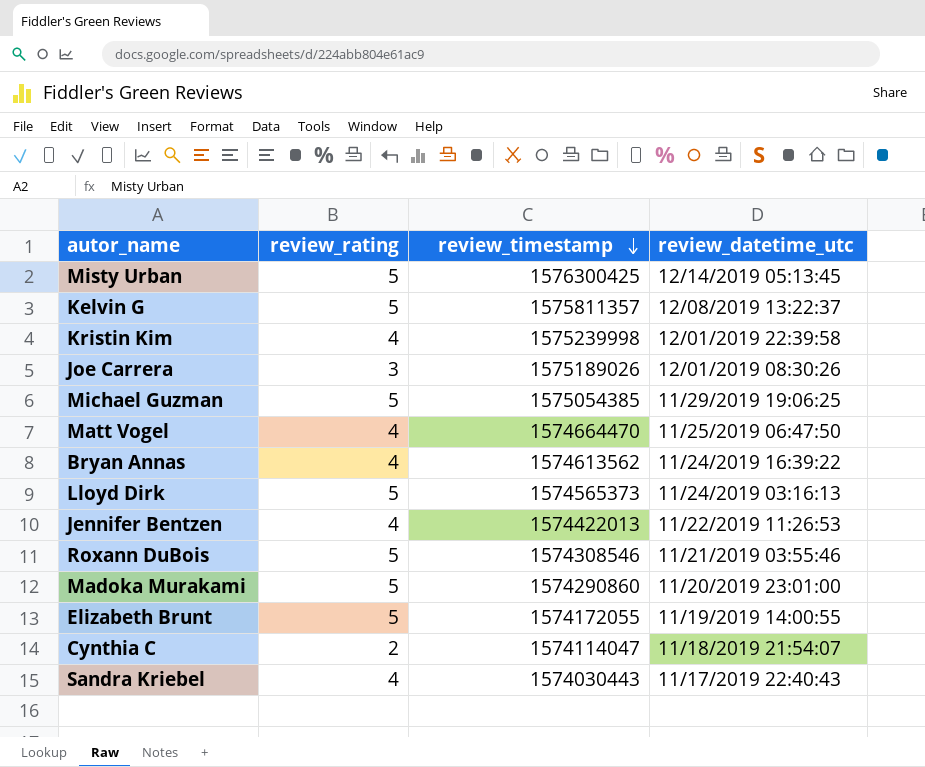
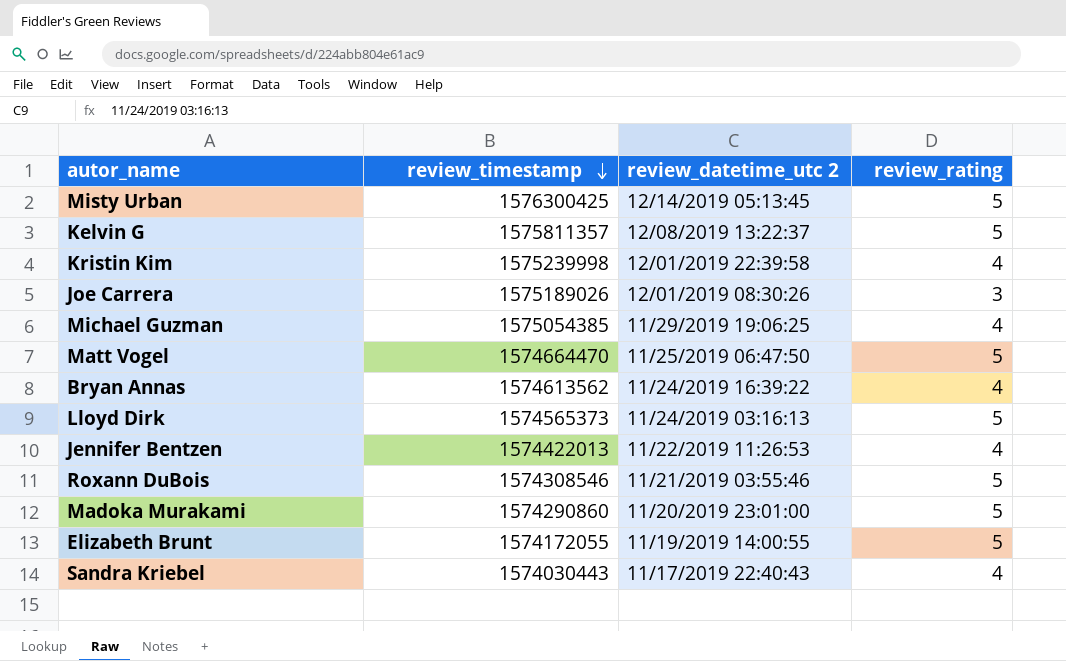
column name: review_datetime_utc -> review_datetime_utc 2
column review_rating | position: 2 -> 4
row Cynthia C: 2 | 1574114047 | 11/18/2019 21:54:07 -> none
Michael Guzman | review_rating: 5 -> 4
Matt Vogel | review_rating: 4 -> 5

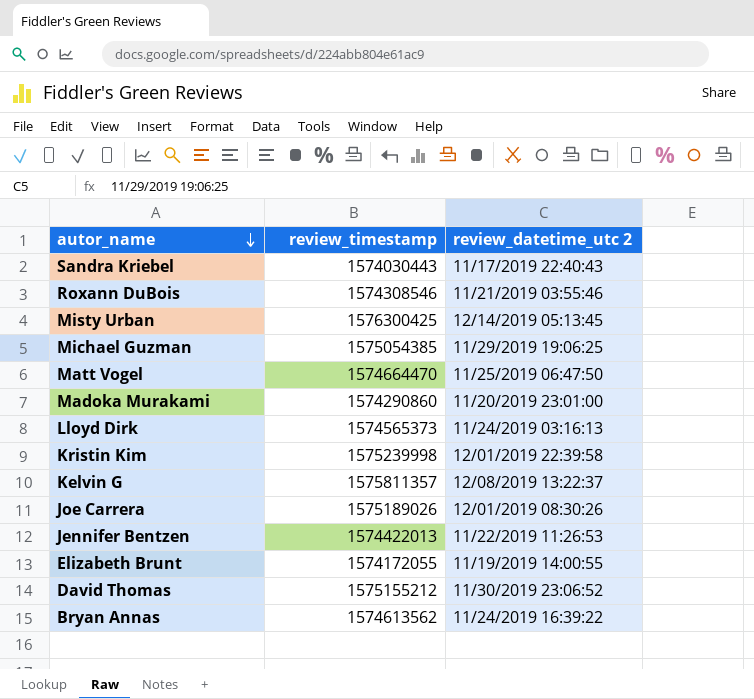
row order: review_timestamp descending -> autor_name descending
column review_rating | position: 4 -> none
row David Thomas: none -> 1575155212 | 11/30/2019 23:06:52

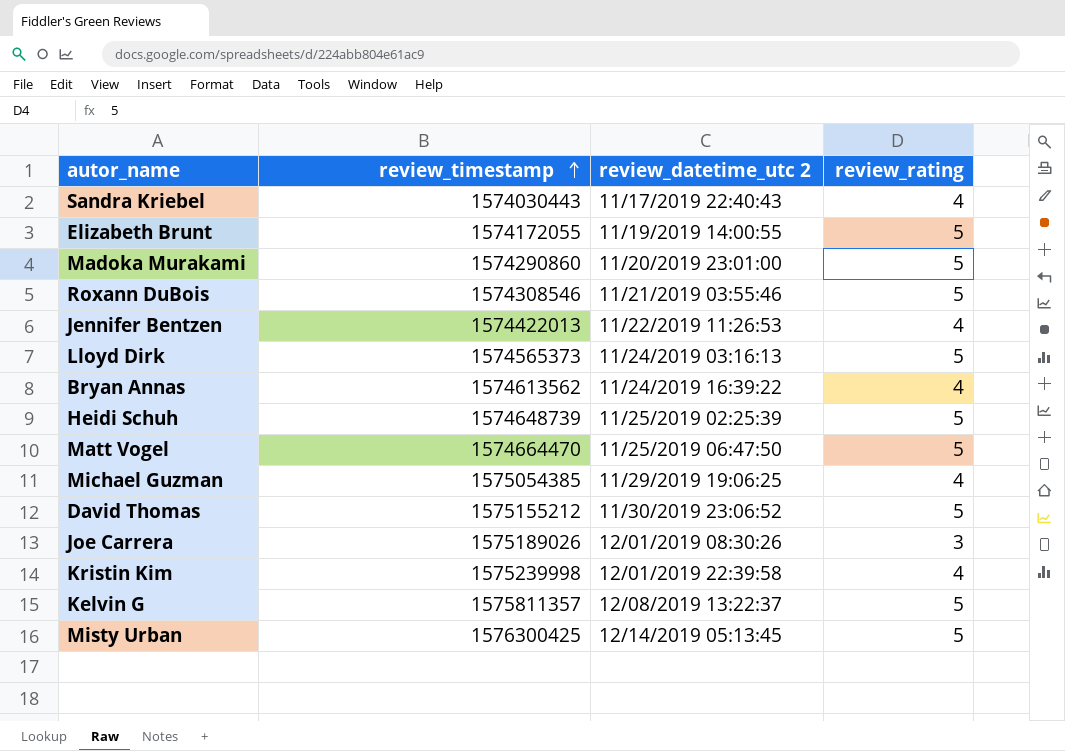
row order: autor_name descending -> review_timestamp ascending
column review_rating | position: none -> 4
row Heidi Schuh: none -> 1574648739 | 11/25/2019 02:25:39 | 5

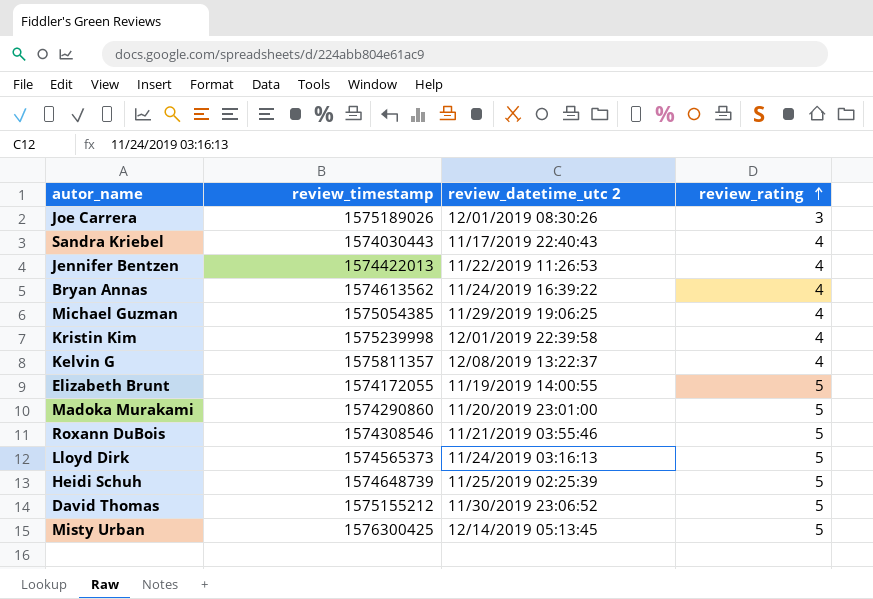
row order: review_timestamp ascending -> review_rating ascending
row Matt Vogel: 1574664470 | 11/25/2019 06:47:50 | 5 -> none
Kelvin G | review_rating: 5 -> 4

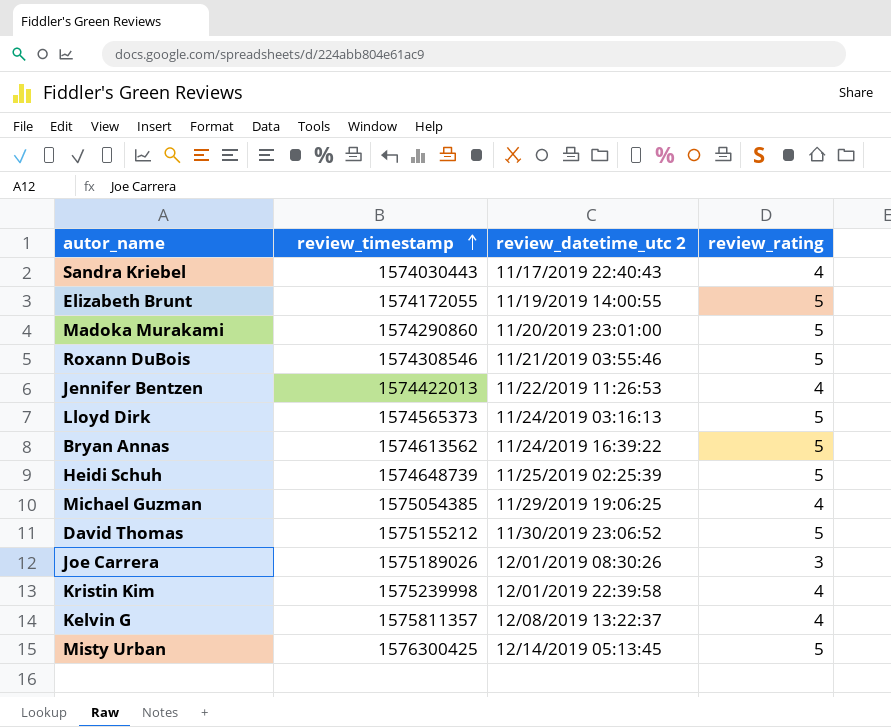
row order: review_rating ascending -> review_timestamp ascending
Bryan Annas | review_rating: 4 -> 5

